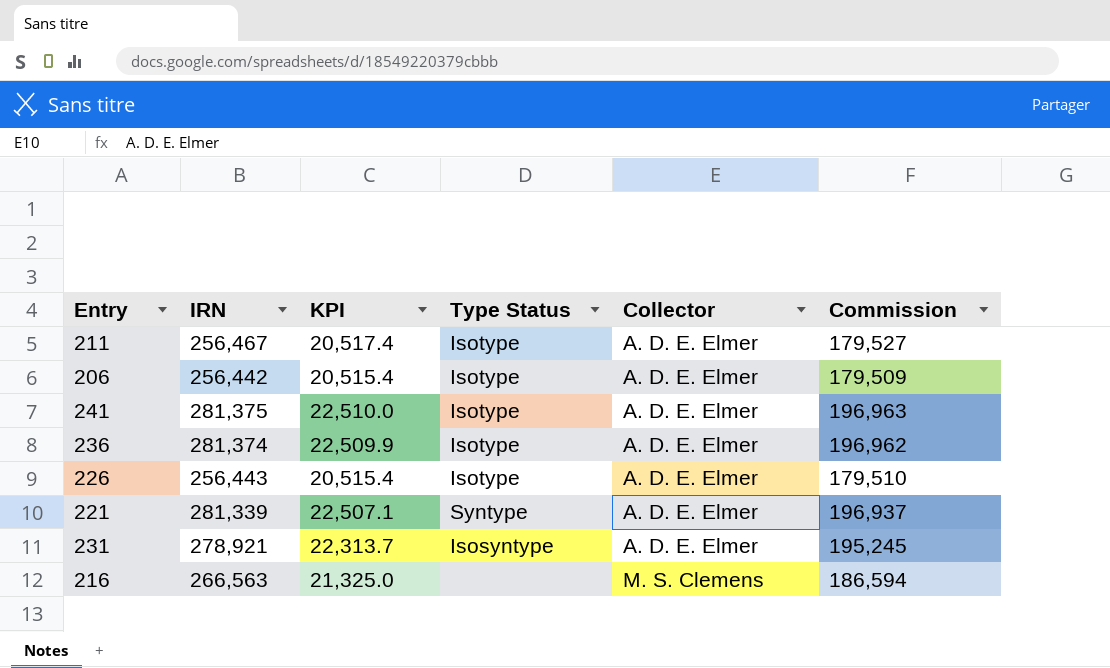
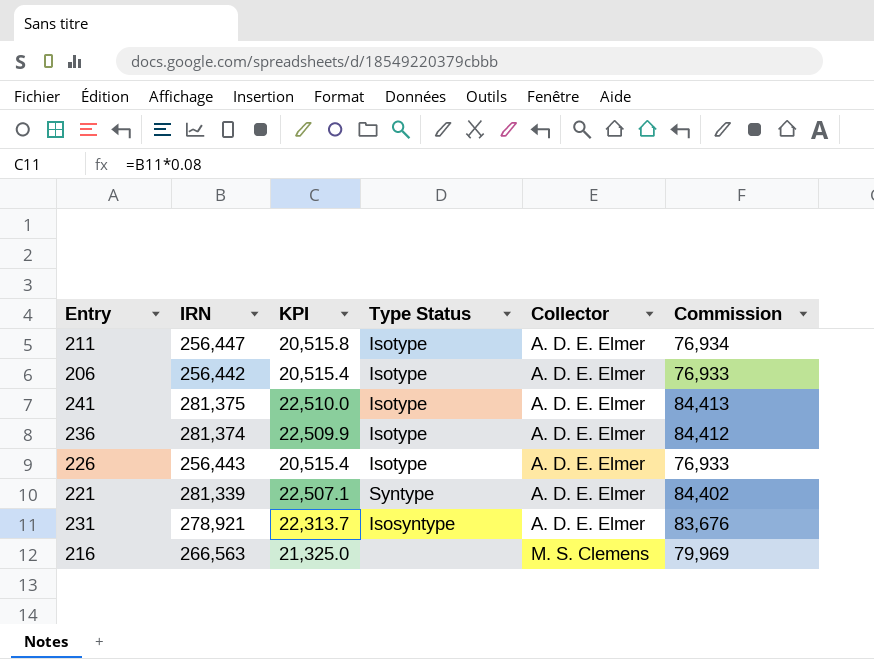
column Commission | formula: [IRN] * 0.7 -> [IRN] * 0.3
211 | IRN: 256,467 -> 256,447
211 | KPI: 20,517.4 -> 20,515.8

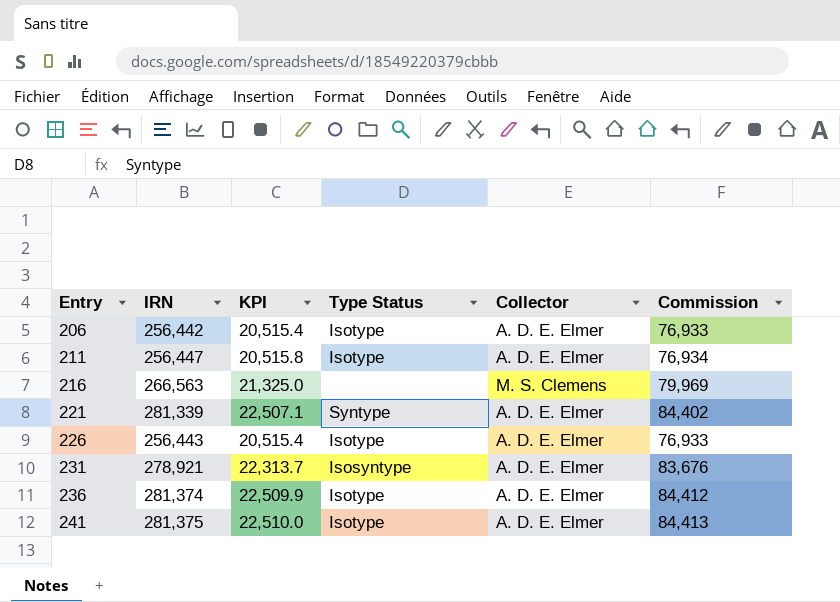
row order: Collector ascending -> Entry ascending

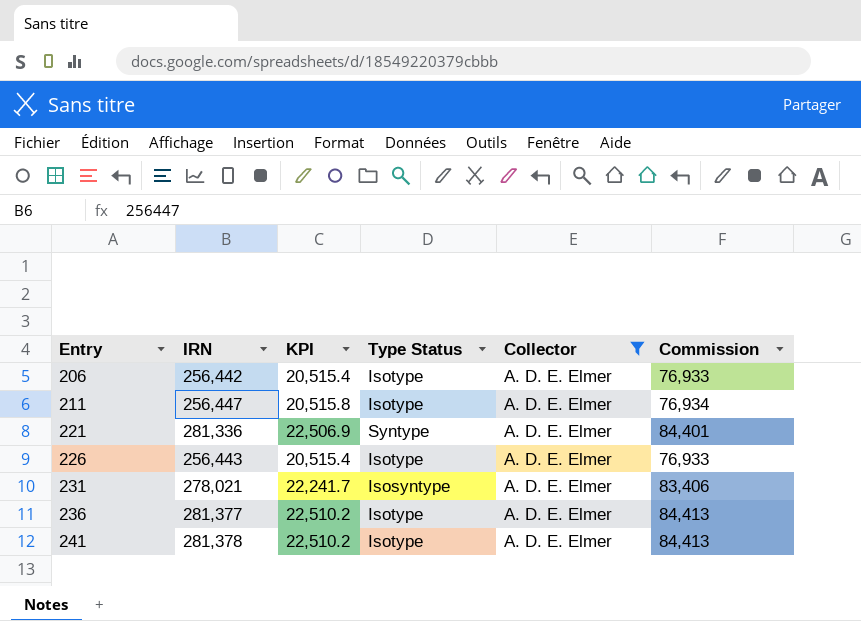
filter: none -> Collector = A. D. E. Elmer
221 | IRN: 281,339 -> 281,336
221 | KPI: 22,507.1 -> 22,506.9
221 | Commission: 84,402 -> 84,401
231 | IRN: 278,921 -> 278,021
231 | KPI: 22,313.7 -> 22,241.7
231 | Commission: 83,676 -> 83,406
236 | IRN: 281,374 -> 281,377
236 | KPI: 22,509.9 -> 22,510.2
236 | Commission: 84,412 -> 84,413
241 | IRN: 281,375 -> 281,378
241 | KPI: 22,510.0 -> 22,510.2

